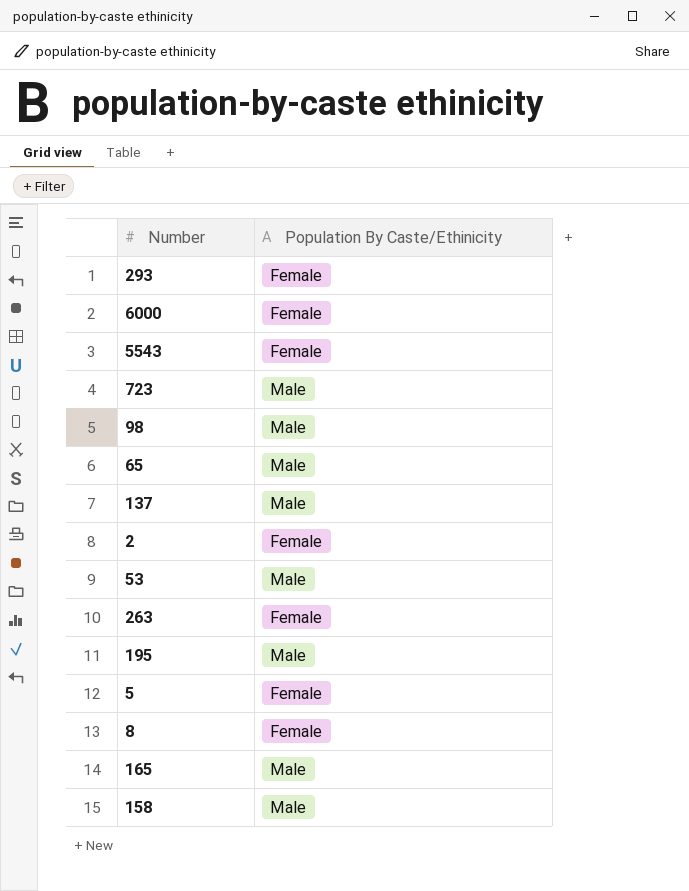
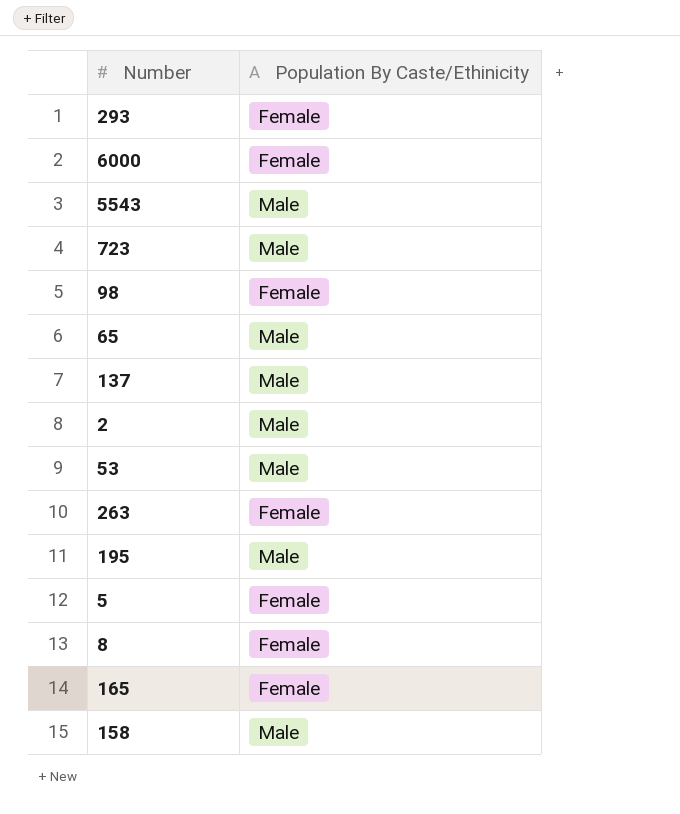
5543 | Population By Caste/Ethinicity: Female -> Male
98 | Population By Caste/Ethinicity: Male -> Female
2 | Population By Caste/Ethinicity: Female -> Male
165 | Population By Caste/Ethinicity: Male -> Female

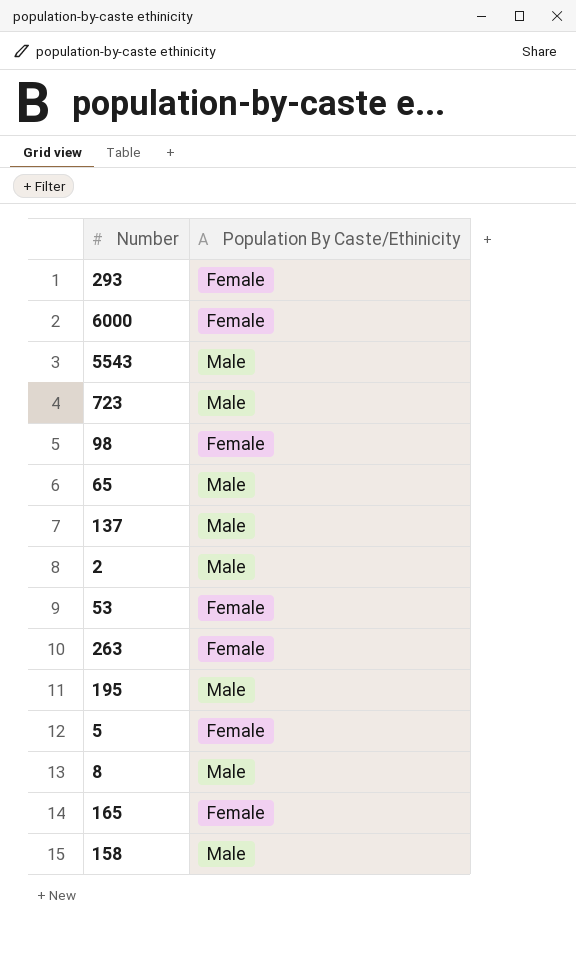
53 | Population By Caste/Ethinicity: Male -> Female
8 | Population By Caste/Ethinicity: Female -> Male

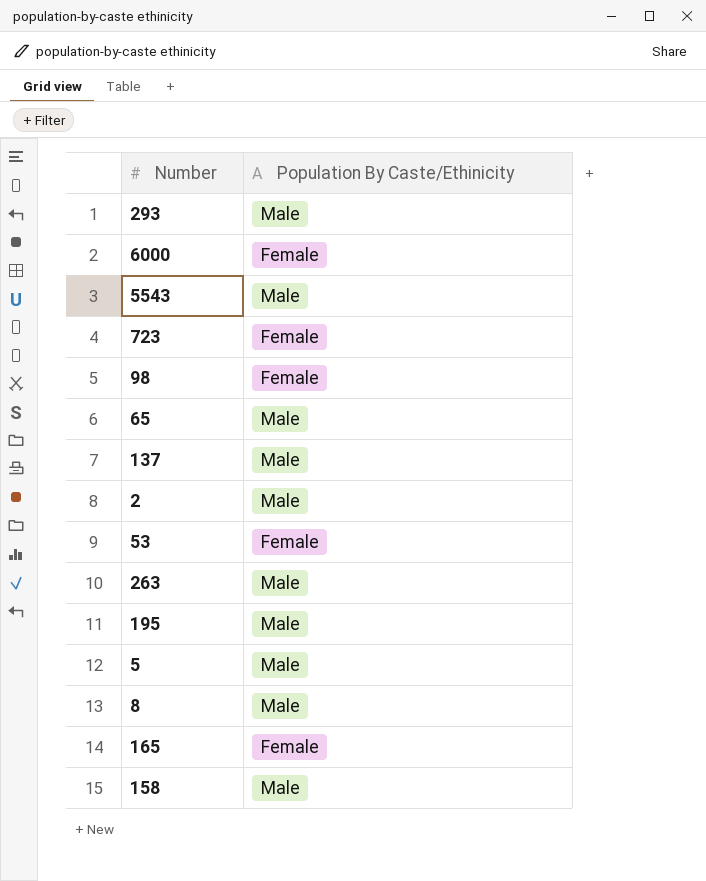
293 | Population By Caste/Ethinicity: Female -> Male
723 | Population By Caste/Ethinicity: Male -> Female
263 | Population By Caste/Ethinicity: Female -> Male
5 | Population By Caste/Ethinicity: Female -> Male

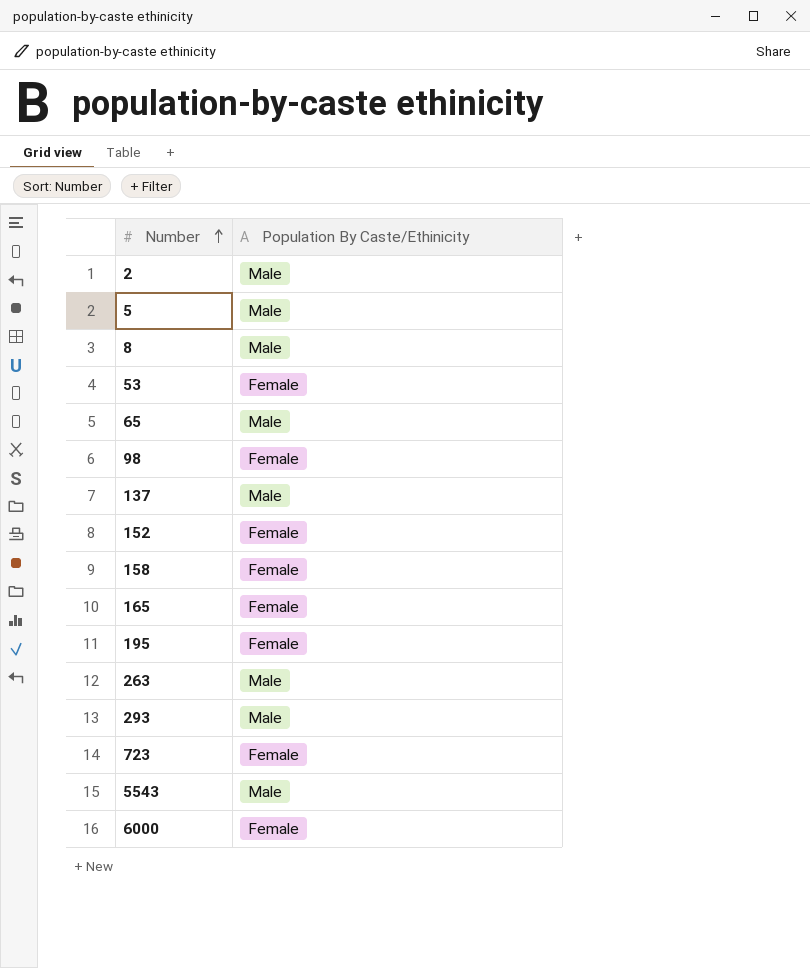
row order: none -> Number ascending
row 152: none -> Female
158 | Population By Caste/Ethinicity: Male -> Female
195 | Population By Caste/Ethinicity: Male -> Female

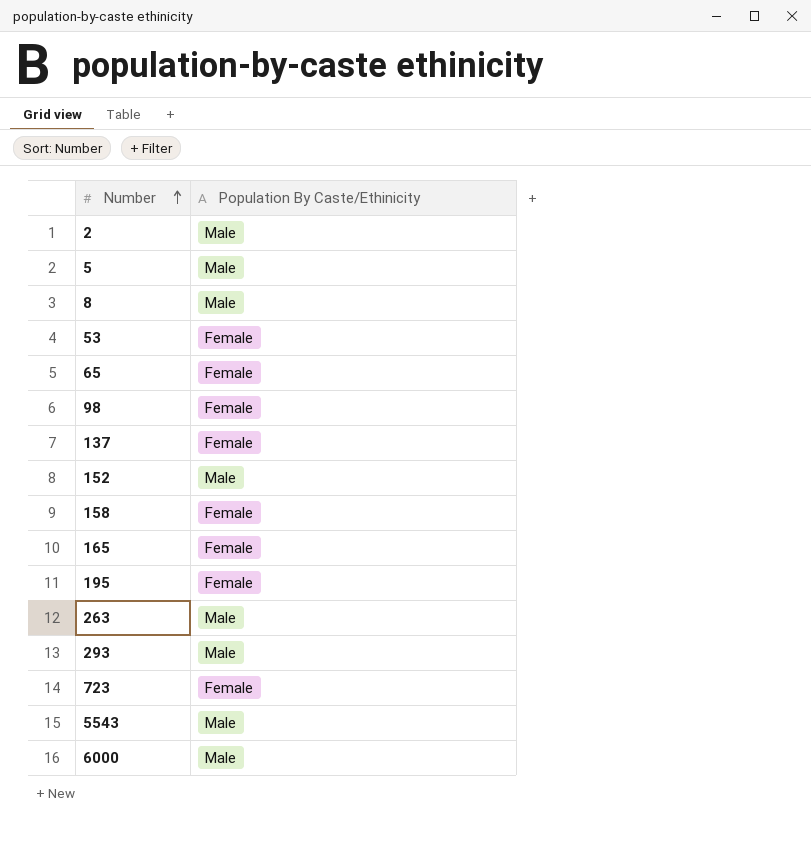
65 | Population By Caste/Ethinicity: Male -> Female
137 | Population By Caste/Ethinicity: Male -> Female
152 | Population By Caste/Ethinicity: Female -> Male
6000 | Population By Caste/Ethinicity: Female -> Male

